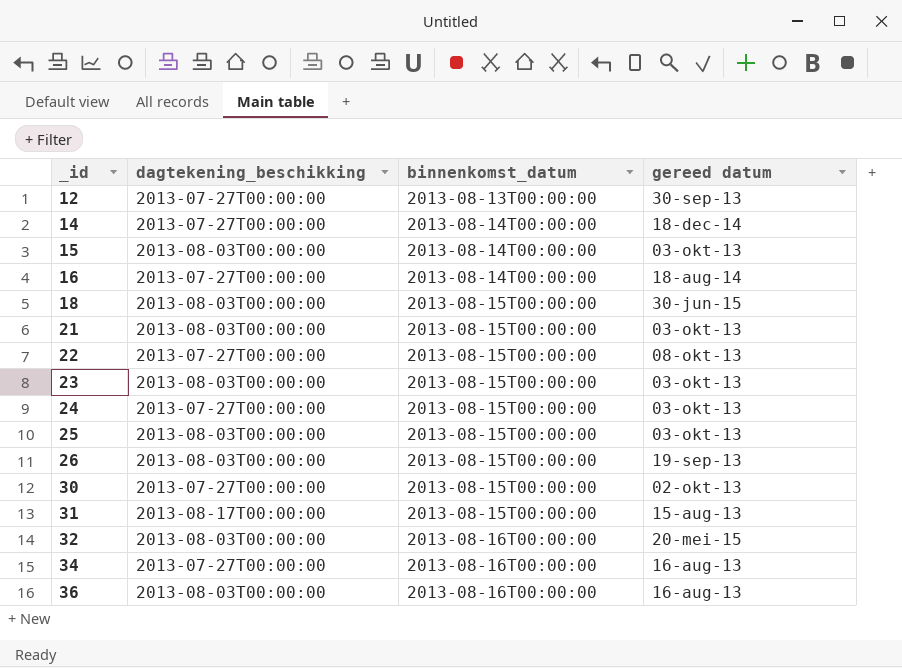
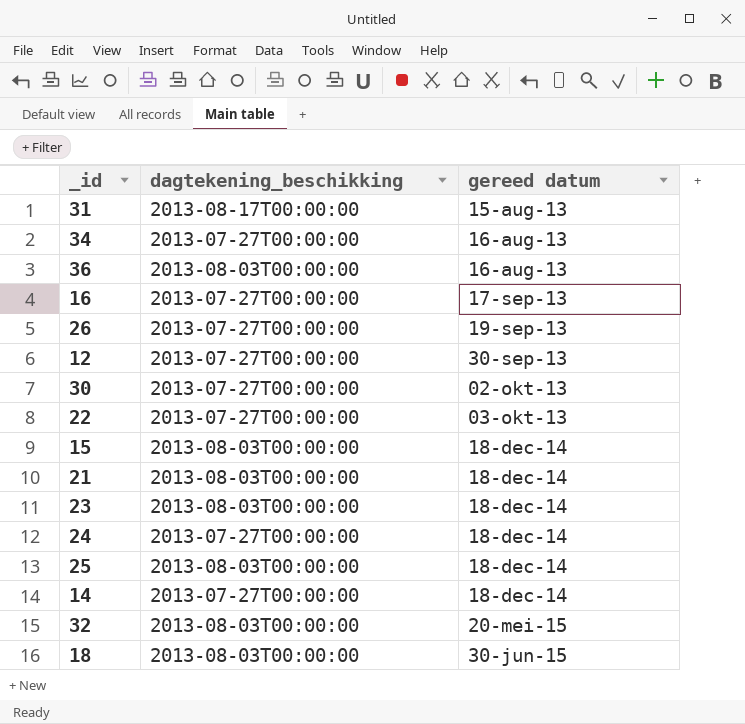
row order: _id ascending -> gereed datum ascending
column binnenkomst_datum | position: 3 -> none
16 | gereed datum: 18-aug-14 -> 17-sep-13
26 | dagtekening_beschikking: 2013-08-03T00:00:00 -> 2013-07-27T00:00:00
22 | gereed datum: 08-okt-13 -> 03-okt-13
15 | gereed datum: 03-okt-13 -> 18-dec-14
21 | gereed datum: 03-okt-13 -> 18-dec-14
23 | gereed datum: 03-okt-13 -> 18-dec-14
24 | gereed datum: 03-okt-13 -> 18-dec-14
25 | gereed datum: 03-okt-13 -> 18-dec-14

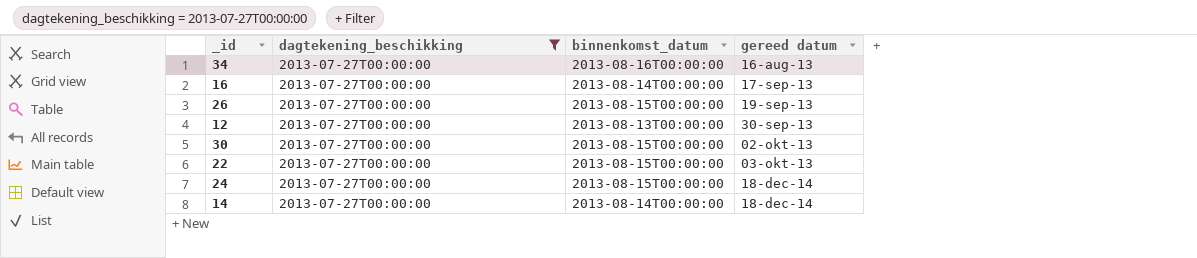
filter: none -> dagtekening_beschikking = 2013-07-27T00:00:00
column binnenkomst_datum | position: none -> 3

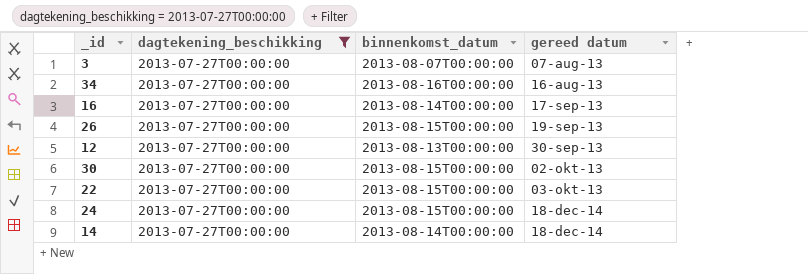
row 3: none -> 2013-07-27T00:00:00 | 2013-08-07T00:00:00 | 07-aug-13

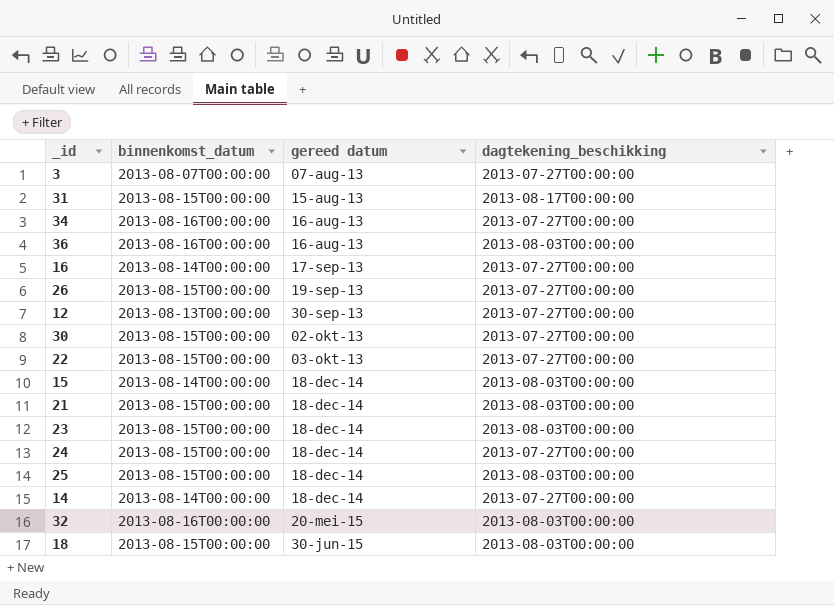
filter: dagtekening_beschikking = 2013-07-27T00:00:00 -> none
column dagtekening_beschikking | position: 2 -> 4

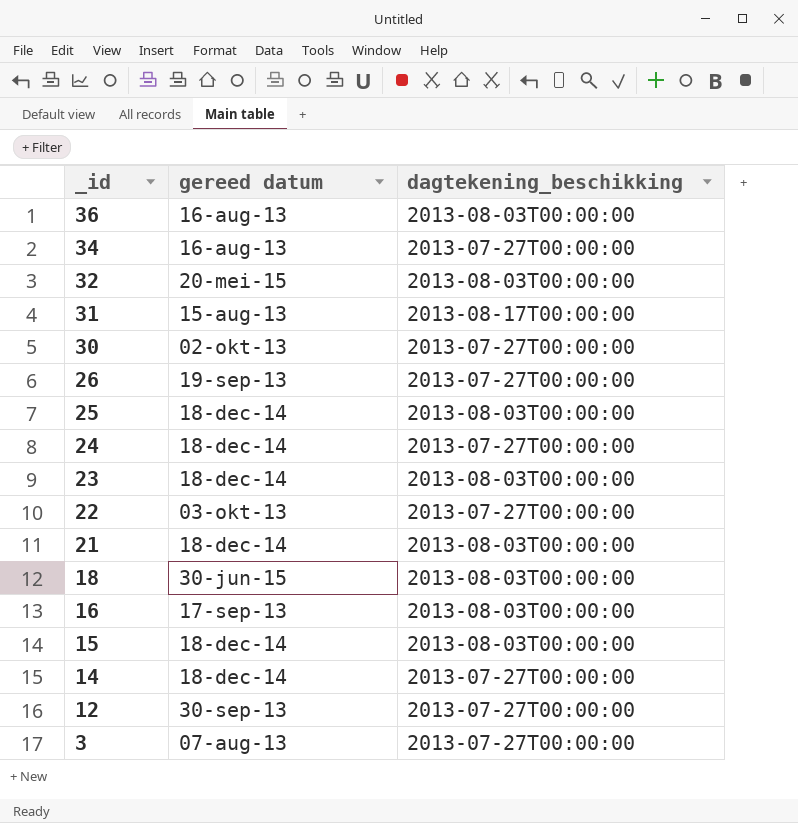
row order: gereed datum ascending -> _id descending
column binnenkomst_datum | position: 2 -> none
16 | dagtekening_beschikking: 2013-07-27T00:00:00 -> 2013-08-03T00:00:00

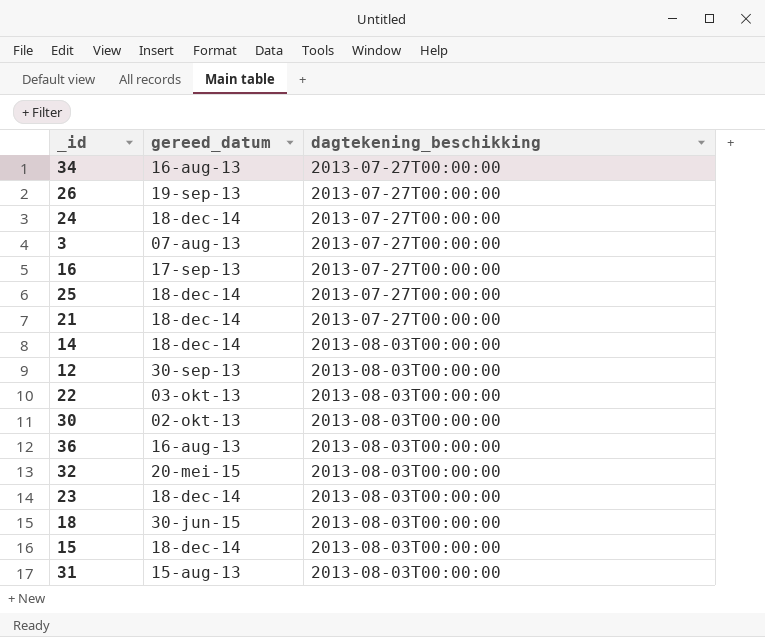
row order: _id descending -> dagtekening_beschikking ascending
column name: gereed datum -> gereed_datum
16 | dagtekening_beschikking: 2013-08-03T00:00:00 -> 2013-07-27T00:00:00
25 | dagtekening_beschikking: 2013-08-03T00:00:00 -> 2013-07-27T00:00:00
21 | dagtekening_beschikking: 2013-08-03T00:00:00 -> 2013-07-27T00:00:00
14 | dagtekening_beschikking: 2013-07-27T00:00:00 -> 2013-08-03T00:00:00
12 | dagtekening_beschikking: 2013-07-27T00:00:00 -> 2013-08-03T00:00:00
22 | dagtekening_beschikking: 2013-07-27T00:00:00 -> 2013-08-03T00:00:00
30 | dagtekening_beschikking: 2013-07-27T00:00:00 -> 2013-08-03T00:00:00
31 | dagtekening_beschikking: 2013-08-17T00:00:00 -> 2013-08-03T00:00:00

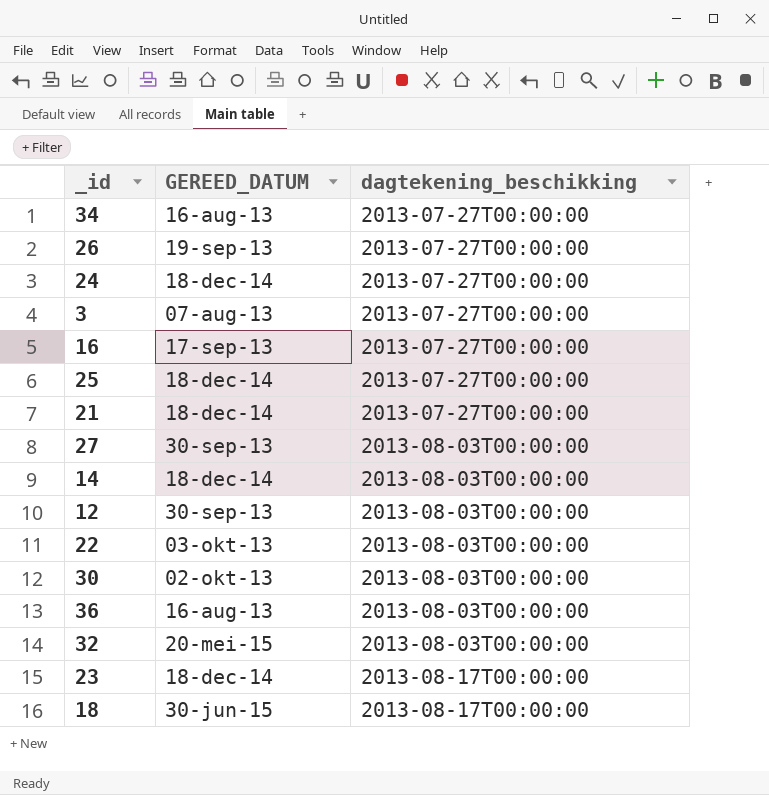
column name: gereed_datum -> GEREED_DATUM
row 15: 18-dec-14 | 2013-08-03T00:00:00 -> none
row 31: 15-aug-13 | 2013-08-03T00:00:00 -> none
row 27: none -> 30-sep-13 | 2013-08-03T00:00:00
23 | dagtekening_beschikking: 2013-08-03T00:00:00 -> 2013-08-17T00:00:00
18 | dagtekening_beschikking: 2013-08-03T00:00:00 -> 2013-08-17T00:00:00

